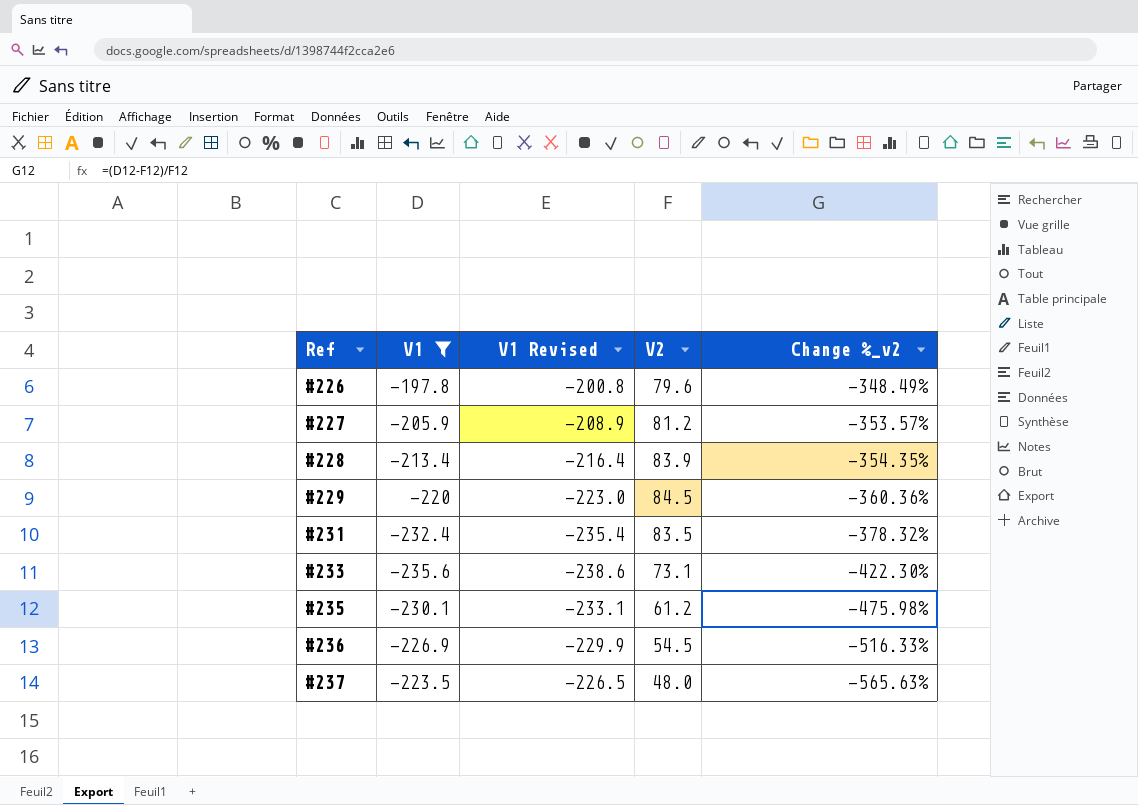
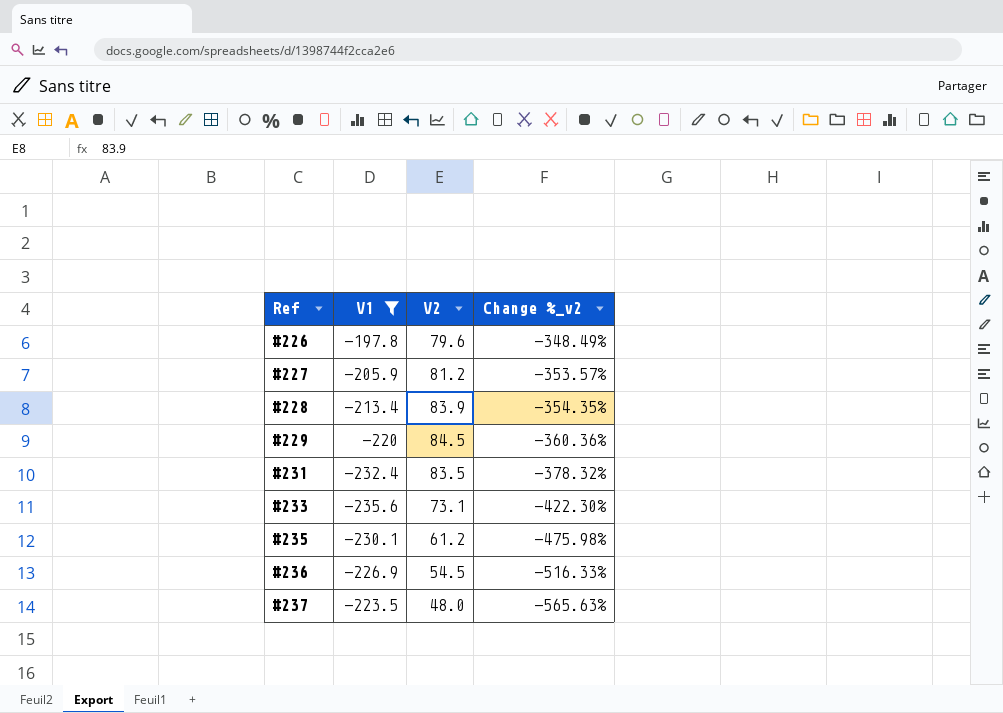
column V1 Revised | formula: [V1] - 3 -> none

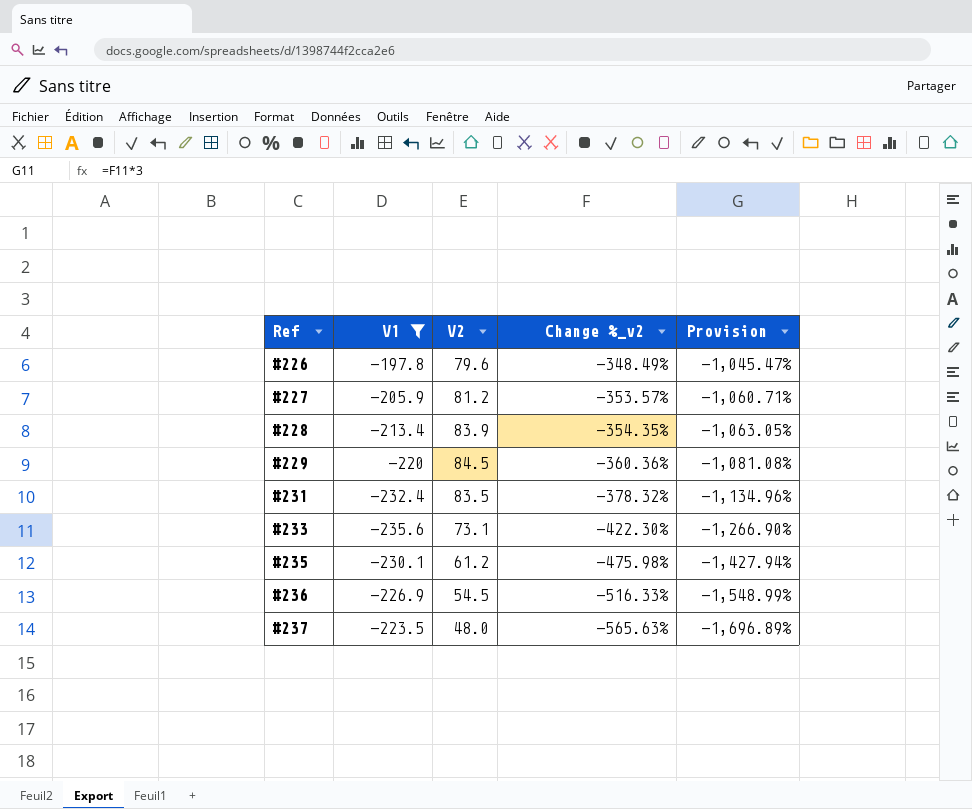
column Provision | formula: none -> [Change %_v2] * 3

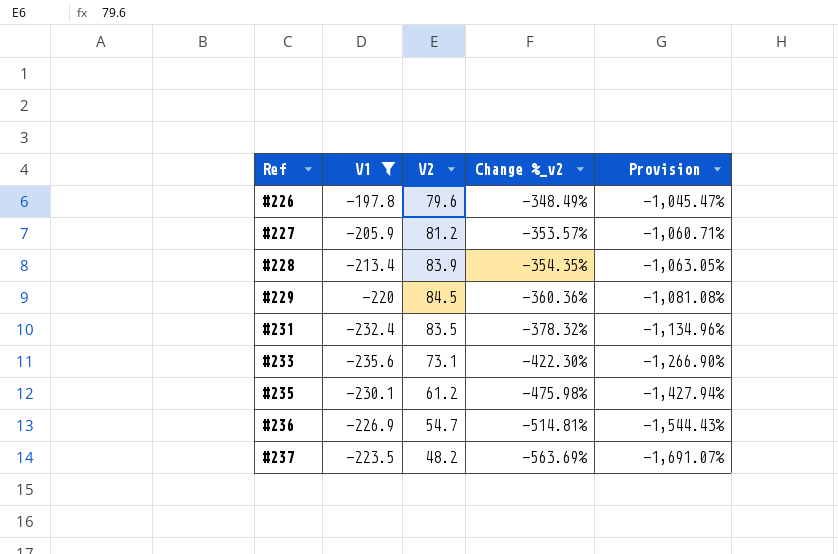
#236 | V2: 54.5 -> 54.7
#236 | Change %_v2: -516.33% -> -514.81%
#236 | Provision: -1,548.99% -> -1,544.43%
#237 | V2: 48.0 -> 48.2
#237 | Change %_v2: -565.63% -> -563.69%
#237 | Provision: -1,696.89% -> -1,691.07%

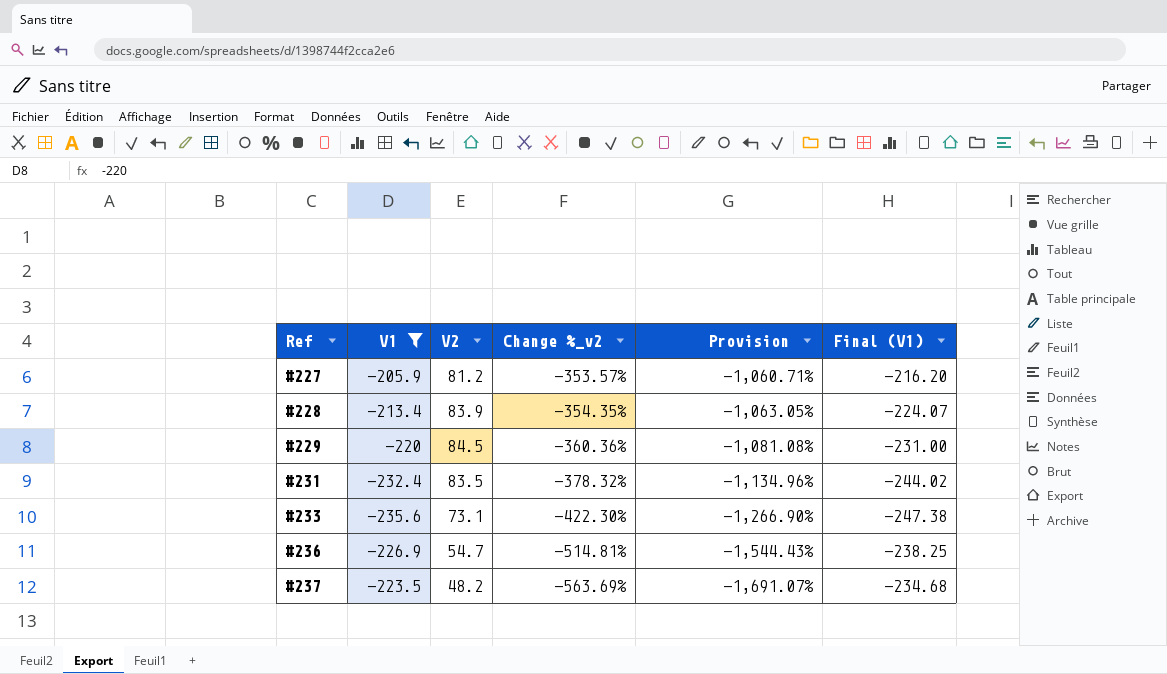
column Final (V1) | formula: none -> [V1] * 1.05
row #226: -197.8 | 79.6 | -348.49% | -1,045.47% -> none
row #235: -230.1 | 61.2 | -475.98% | -1,427.94% -> none

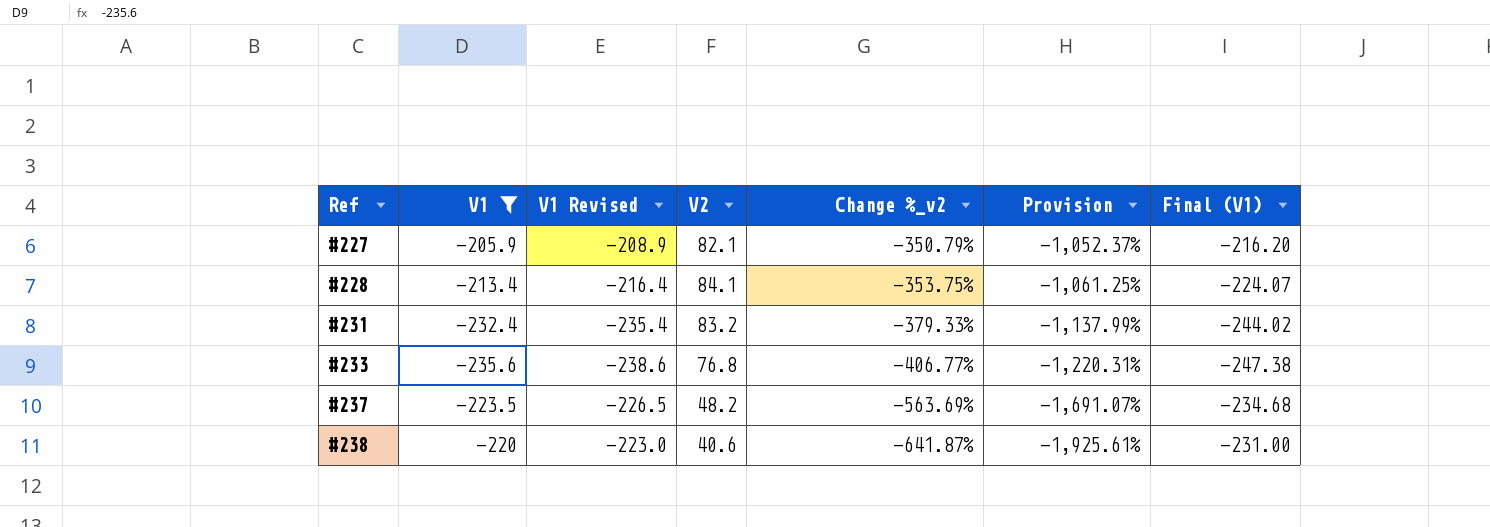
column V1 Revised | formula: none -> [V1] - 3
row #229: -220 | 84.5 | -360.36% | -1,081.08% | -231.00 -> none
row #236: -226.9 | 54.7 | -514.81% | -1,544.43% | -238.25 -> none
#227 | V2: 81.2 -> 82.1
#227 | Change %_v2: -353.57% -> -350.79%
#227 | Provision: -1,060.71% -> -1,052.37%
#228 | V2: 83.9 -> 84.1
#228 | Change %_v2: -354.35% -> -353.75%
#228 | Provision: -1,063.05% -> -1,061.25%
#231 | V2: 83.5 -> 83.2
#231 | Change %_v2: -378.32% -> -379.33%
#231 | Provision: -1,134.96% -> -1,137.99%
#233 | V2: 73.1 -> 76.8
#233 | Change %_v2: -422.30% -> -406.77%
#233 | Provision: -1,266.90% -> -1,220.31%
row #238: none -> -220 | -223.0 | 40.6 | -641.87% | -1,925.61% | -231.00

